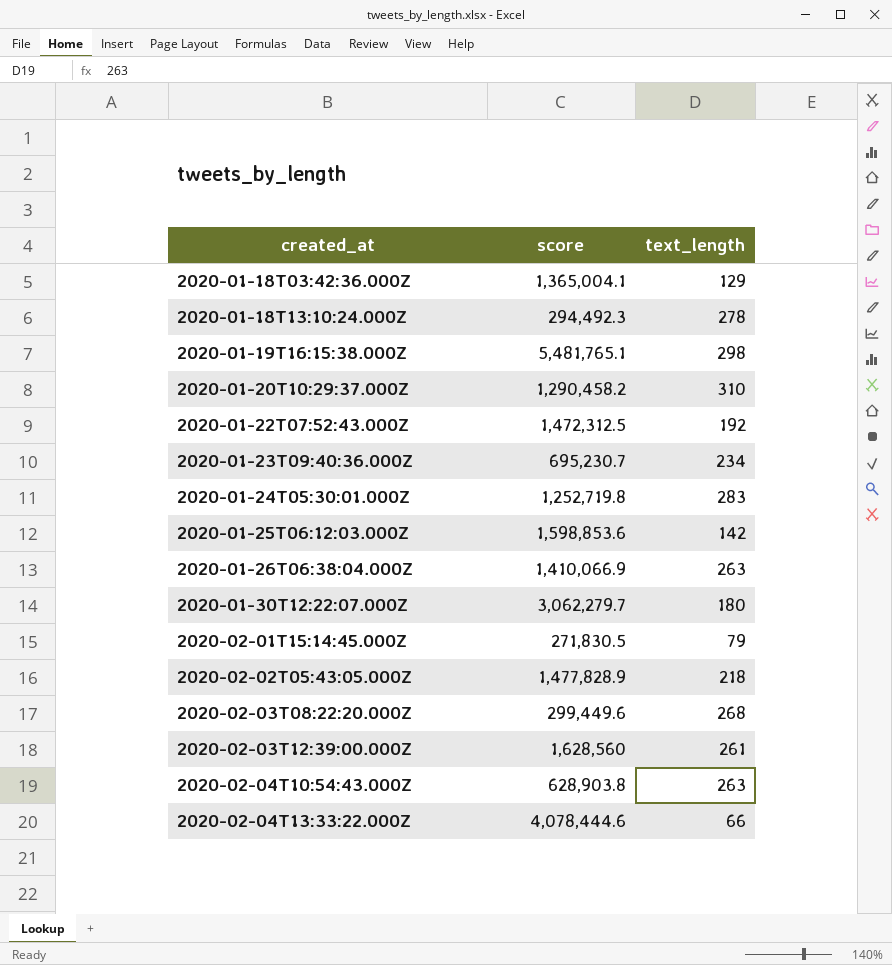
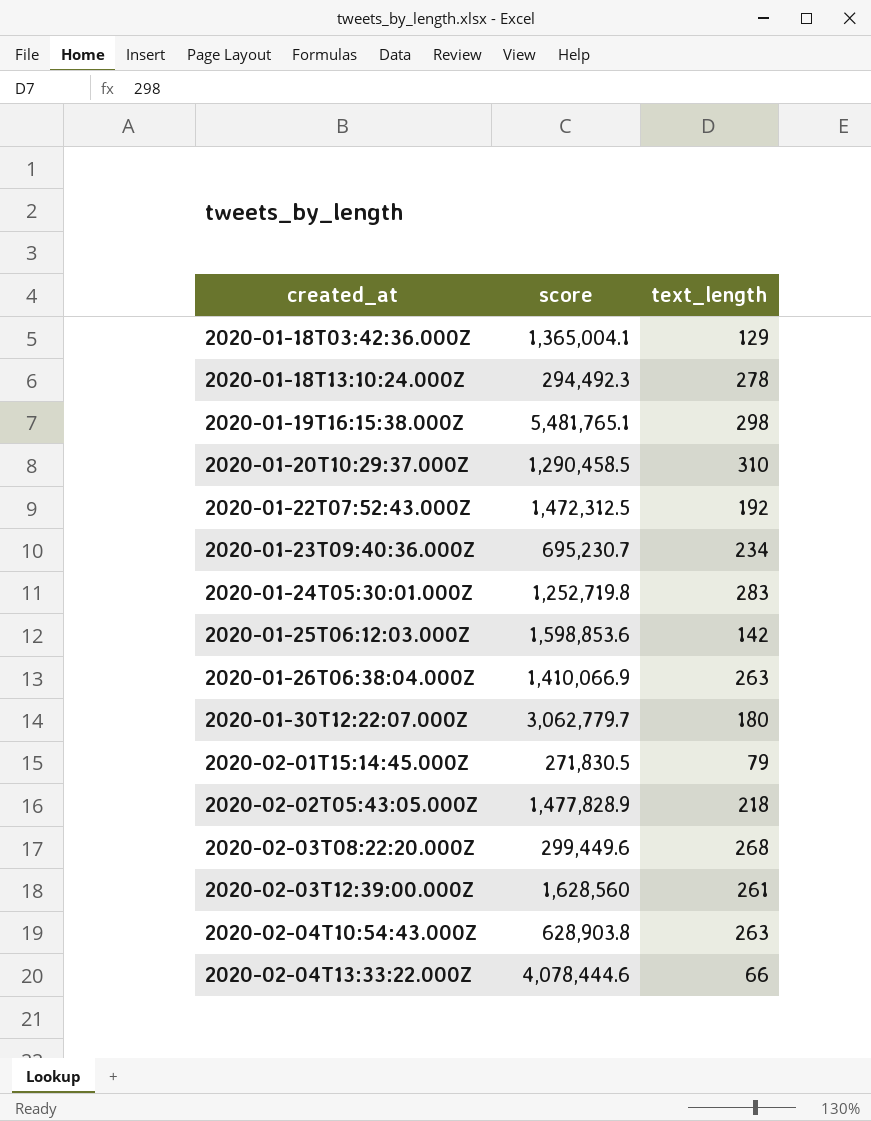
2020-01-20T10:29:37.000Z | score: 1,290,458.2 -> 1,290,458.5
2020-01-30T12:22:07.000Z | score: 3,062,279.7 -> 3,062,779.7

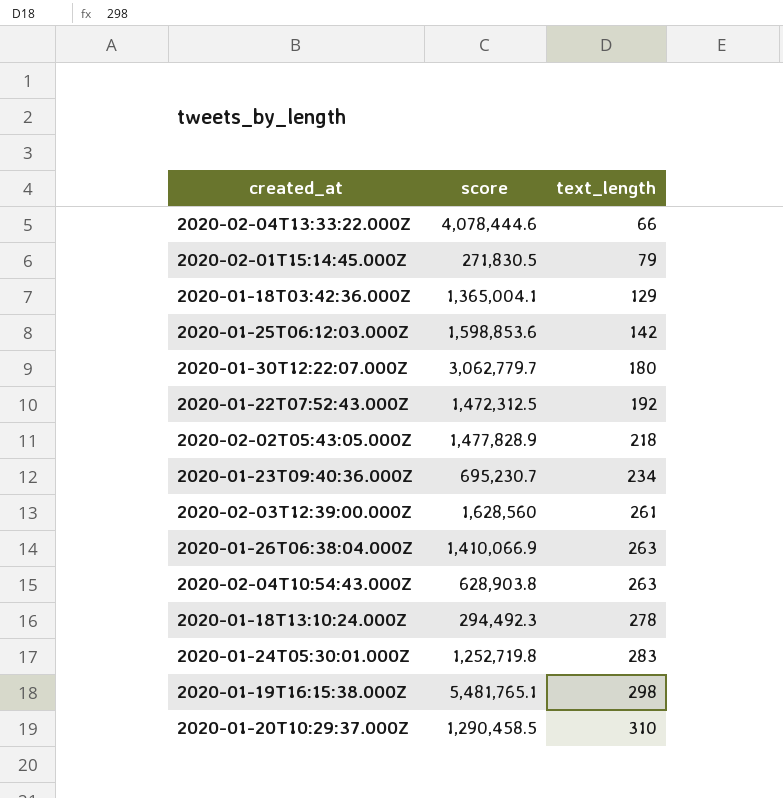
row order: created_at ascending -> text_length ascending
row 2020-02-03T08:22:20.000Z: 299,449.6 | 268 -> none

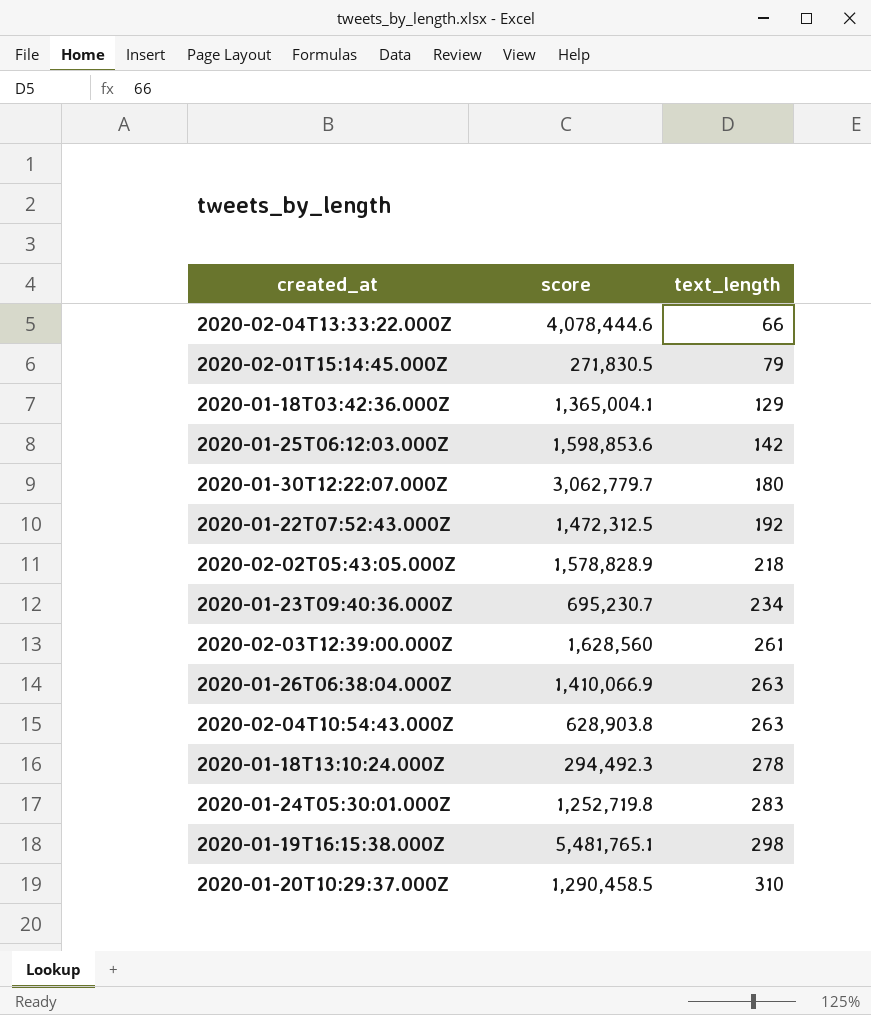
2020-02-02T05:43:05.000Z | score: 1,477,828.9 -> 1,578,828.9

